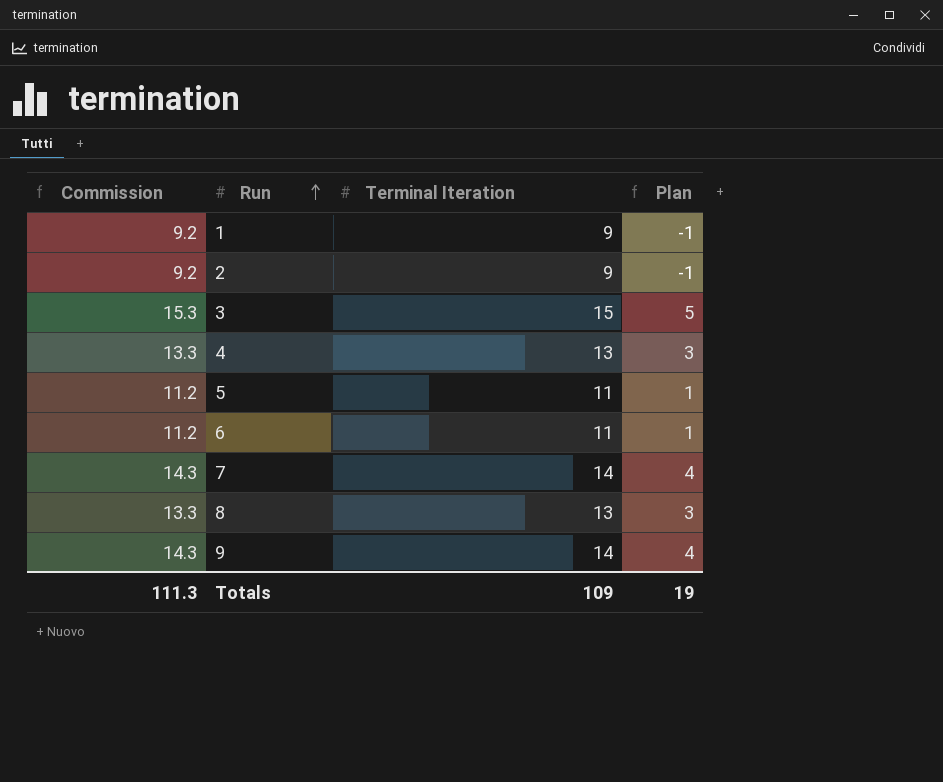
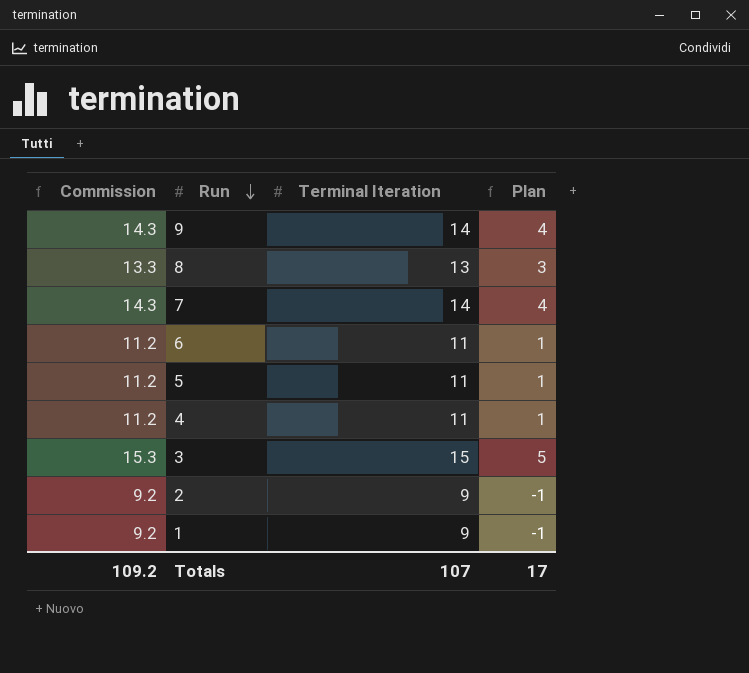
row order: Run ascending -> Run descending
4 | Commission: 13.3 -> 11.2
4 | Terminal Iteration: 13 -> 11
4 | Plan: 3 -> 1
Totals | Commission: 111.3 -> 109.2
Totals | Terminal Iteration: 109 -> 107
Totals | Plan: 19 -> 17

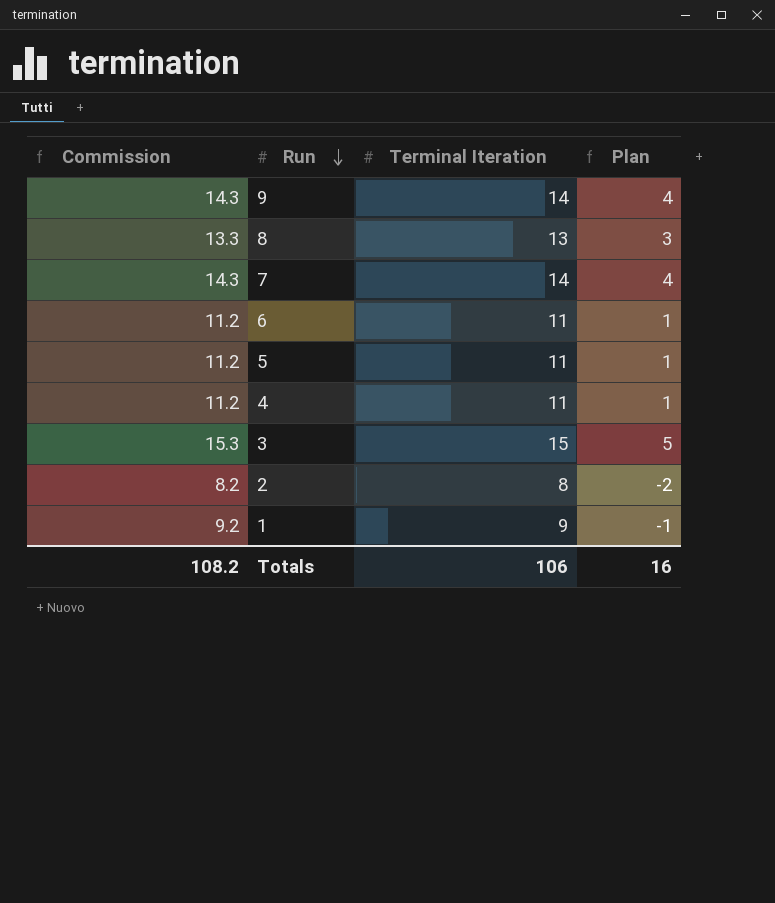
2 | Commission: 9.2 -> 8.2
2 | Terminal Iteration: 9 -> 8
2 | Plan: -1 -> -2
Totals | Commission: 109.2 -> 108.2
Totals | Terminal Iteration: 107 -> 106
Totals | Plan: 17 -> 16

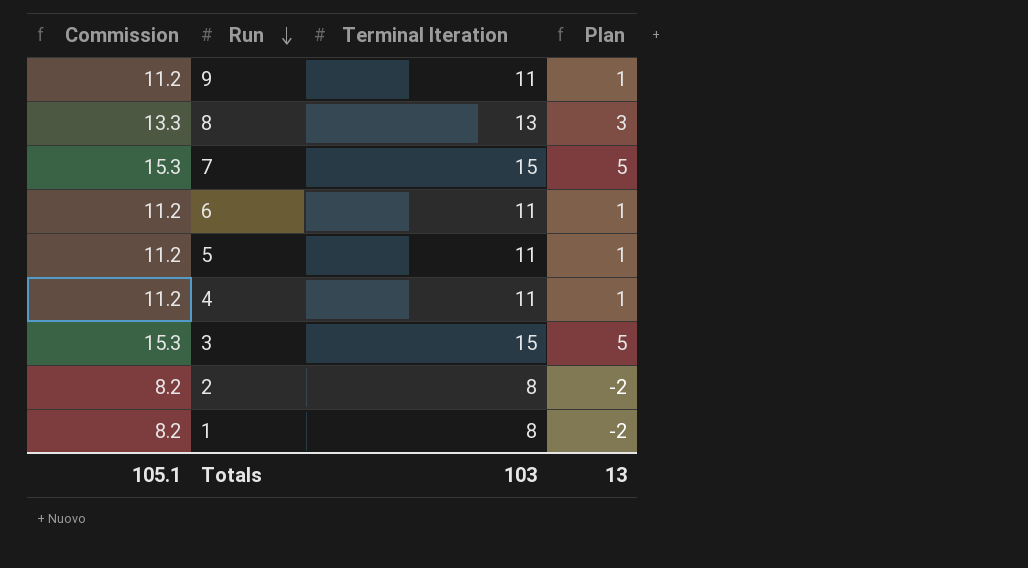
9 | Commission: 14.3 -> 11.2
9 | Terminal Iteration: 14 -> 11
9 | Plan: 4 -> 1
7 | Commission: 14.3 -> 15.3
7 | Terminal Iteration: 14 -> 15
7 | Plan: 4 -> 5
1 | Commission: 9.2 -> 8.2
1 | Terminal Iteration: 9 -> 8
1 | Plan: -1 -> -2
Totals | Commission: 108.2 -> 105.1
Totals | Terminal Iteration: 106 -> 103
Totals | Plan: 16 -> 13

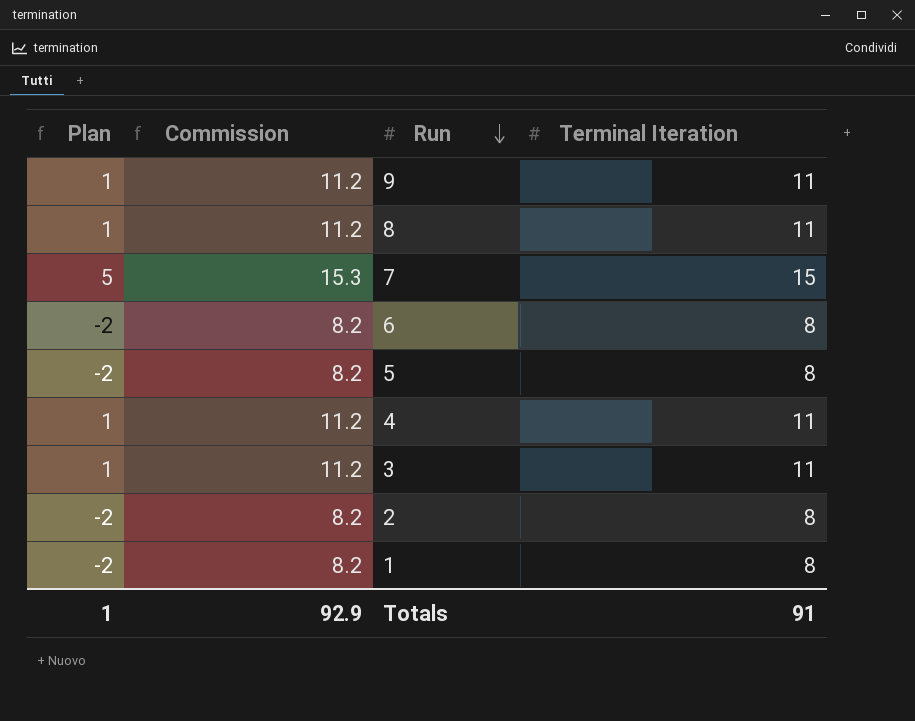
column Plan | position: 4 -> 1
8 | Plan: 3 -> 1
8 | Commission: 13.3 -> 11.2
8 | Terminal Iteration: 13 -> 11
6 | Plan: 1 -> -2
6 | Commission: 11.2 -> 8.2
6 | Terminal Iteration: 11 -> 8
5 | Plan: 1 -> -2
5 | Commission: 11.2 -> 8.2
5 | Terminal Iteration: 11 -> 8
3 | Plan: 5 -> 1
3 | Commission: 15.3 -> 11.2
3 | Terminal Iteration: 15 -> 11
Totals | Plan: 13 -> 1
Totals | Commission: 105.1 -> 92.9
Totals | Terminal Iteration: 103 -> 91

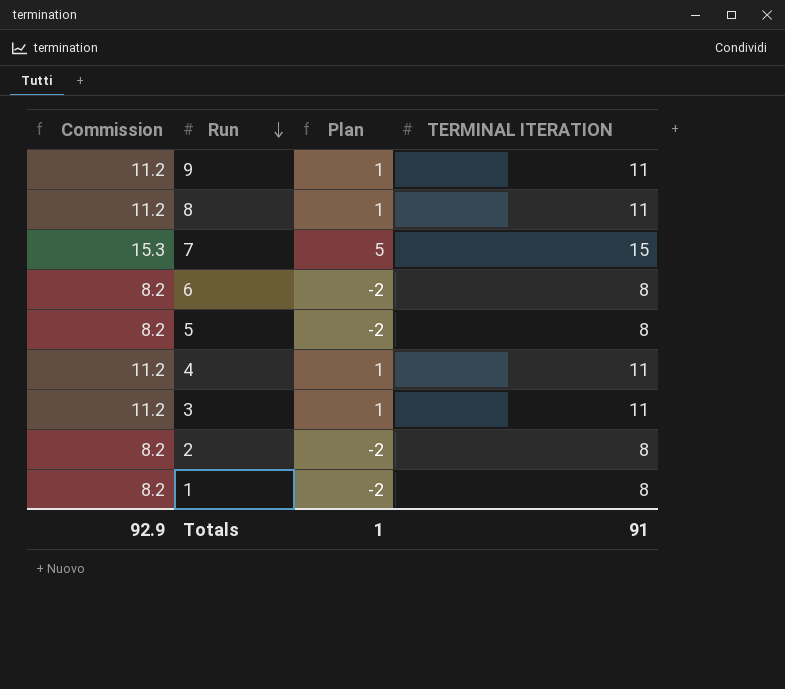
column Plan | position: 1 -> 3
column name: Terminal Iteration -> TERMINAL ITERATION

